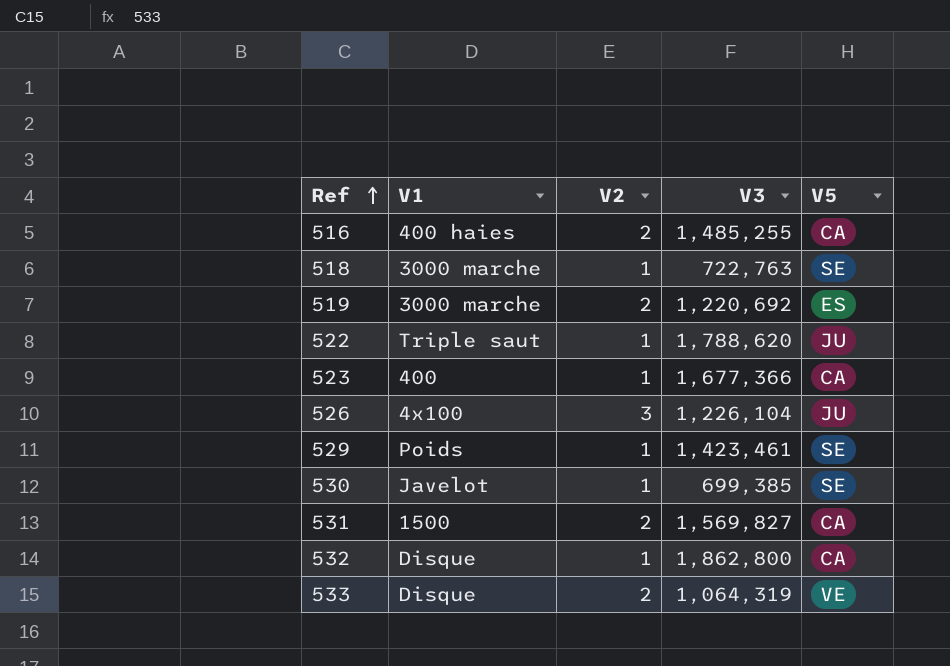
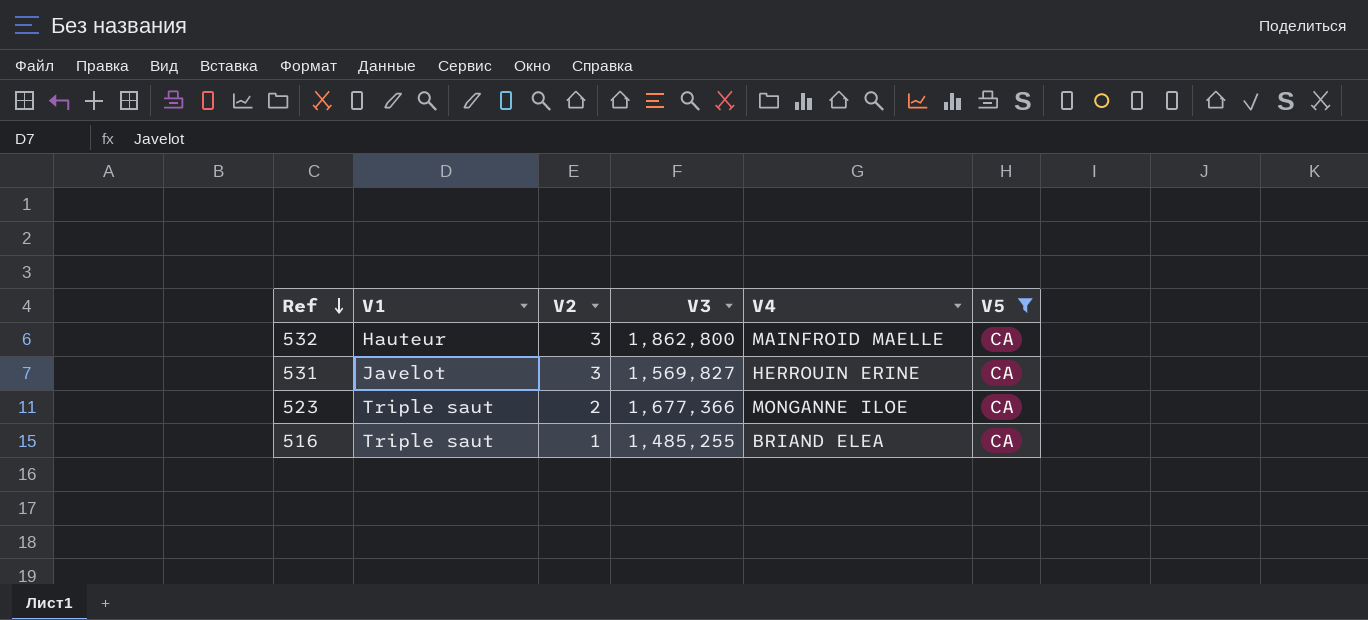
filter: none -> V5 = CA
row order: Ref ascending -> Ref descending
column V4 | position: none -> 5
532 | V1: Disque -> Hauteur
532 | V2: 1 -> 3
531 | V1: 1500 -> Javelot
531 | V2: 2 -> 3
523 | V1: 400 -> Triple saut
523 | V2: 1 -> 2
516 | V1: 400 haies -> Triple saut
516 | V2: 2 -> 1

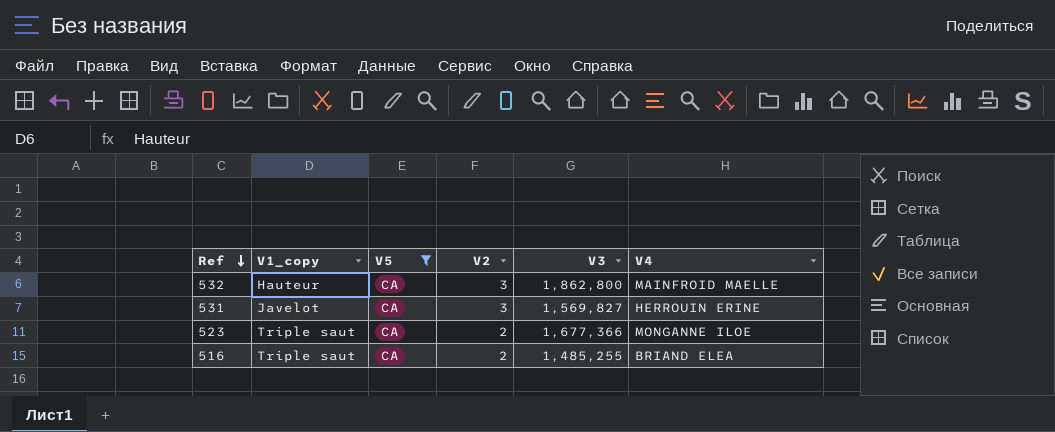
column name: V1 -> V1_copy
column V5 | position: 6 -> 3
516 | V2: 1 -> 2

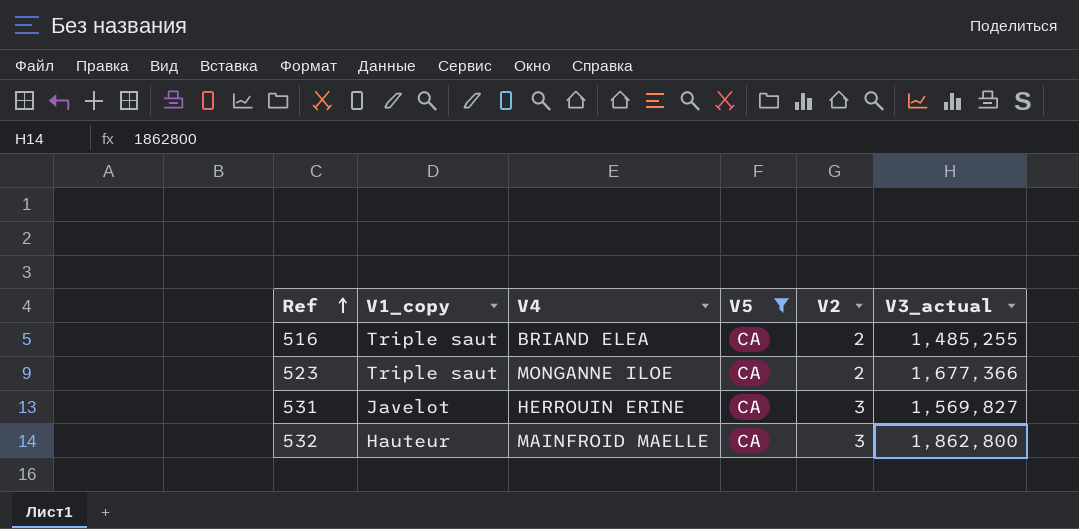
row order: Ref descending -> Ref ascending
column V4 | position: 6 -> 3
column name: V3 -> V3_actual

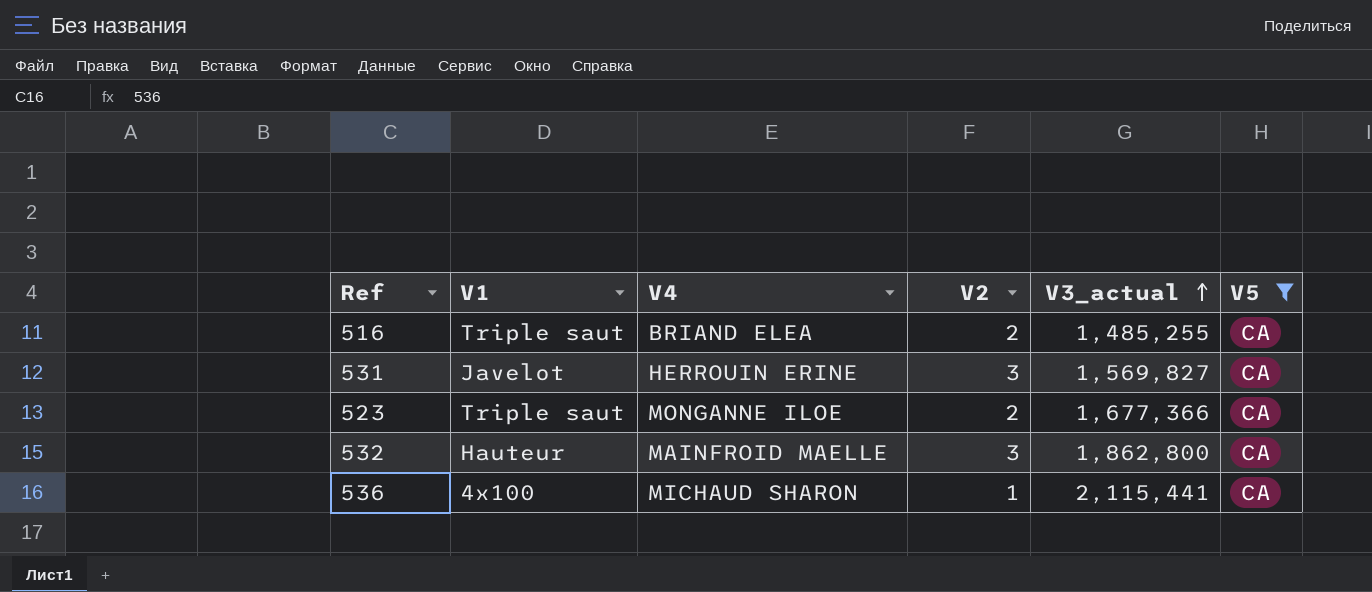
row order: Ref ascending -> V3_actual ascending
column name: V1_copy -> V1
column V5 | position: 4 -> 6
row 536: none -> 4x100 | MICHAUD SHARON | 1 | 2,115,441 | CA

